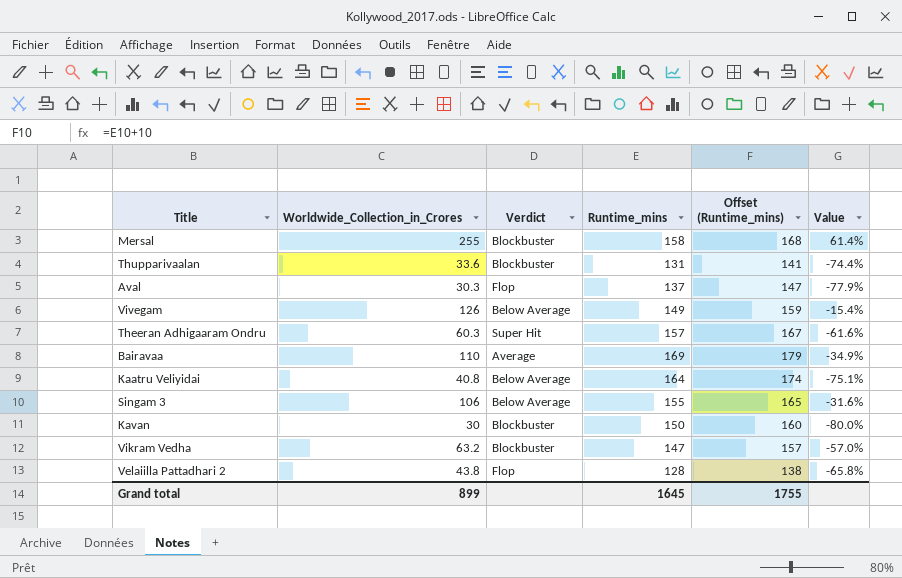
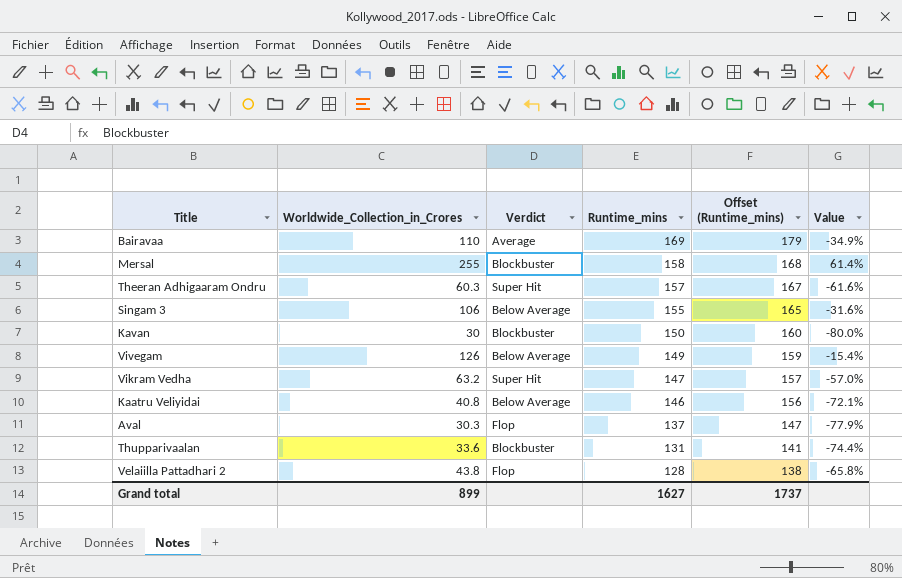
row order: none -> Runtime_mins descending
Vikram Vedha | Verdict: Blockbuster -> Super Hit
Kaatru Veliyidai | Runtime_mins: 164 -> 146
Kaatru Veliyidai | Offset (Runtime_mins): 174 -> 156
Kaatru Veliyidai | Value: -75.1% -> -72.1%
Grand total | Runtime_mins: 1645 -> 1627
Grand total | Offset (Runtime_mins): 1755 -> 1737

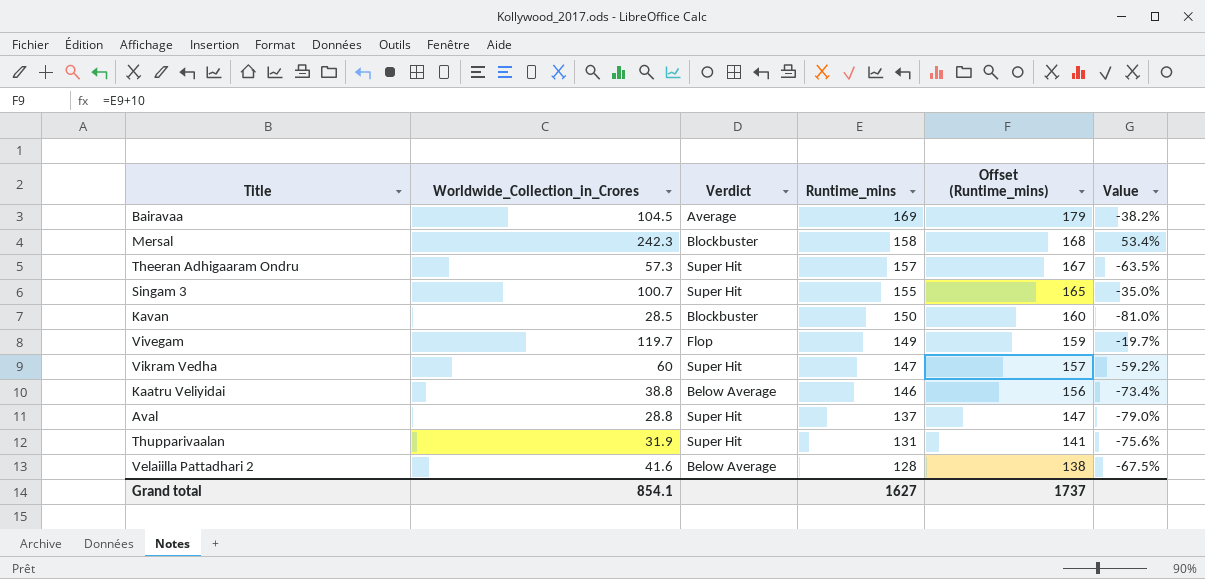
Bairavaa | Worldwide_Collection_in_Crores: 110 -> 104.5
Bairavaa | Value: -34.9% -> -38.2%
Mersal | Worldwide_Collection_in_Crores: 255 -> 242.3
Mersal | Value: 61.4% -> 53.4%
Theeran Adhigaaram Ondru | Worldwide_Collection_in_Crores: 60.3 -> 57.3
Theeran Adhigaaram Ondru | Value: -61.6% -> -63.5%
Singam 3 | Worldwide_Collection_in_Crores: 106 -> 100.7
Singam 3 | Verdict: Below Average -> Super Hit
Singam 3 | Value: -31.6% -> -35.0%
Kavan | Worldwide_Collection_in_Crores: 30 -> 28.5
Kavan | Value: -80.0% -> -81.0%
Vivegam | Worldwide_Collection_in_Crores: 126 -> 119.7
Vivegam | Verdict: Below Average -> Flop
Vivegam | Value: -15.4% -> -19.7%
Vikram Vedha | Worldwide_Collection_in_Crores: 63.2 -> 60
Vikram Vedha | Value: -57.0% -> -59.2%
Kaatru Veliyidai | Worldwide_Collection_in_Crores: 40.8 -> 38.8
Kaatru Veliyidai | Value: -72.1% -> -73.4%
Aval | Worldwide_Collection_in_Crores: 30.3 -> 28.8
Aval | Verdict: Flop -> Super Hit
Aval | Value: -77.9% -> -79.0%
Thupparivaalan | Worldwide_Collection_in_Crores: 33.6 -> 31.9
Thupparivaalan | Verdict: Blockbuster -> Super Hit
Thupparivaalan | Value: -74.4% -> -75.6%
Velaiilla Pattadhari 2 | Worldwide_Collection_in_Crores: 43.8 -> 41.6
Velaiilla Pattadhari 2 | Verdict: Flop -> Below Average
Velaiilla Pattadhari 2 | Value: -65.8% -> -67.5%
Grand total | Worldwide_Collection_in_Crores: 899 -> 854.1

